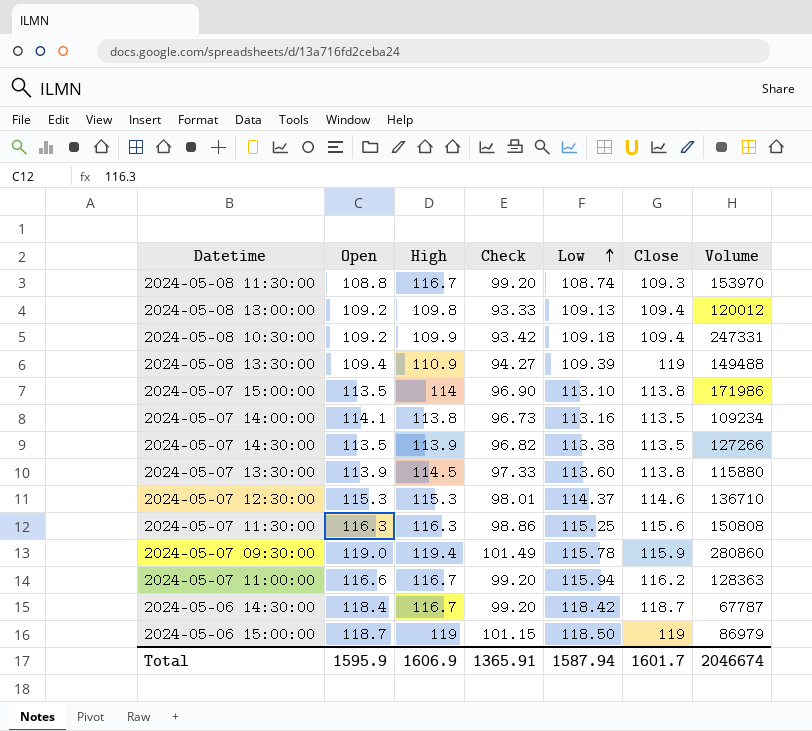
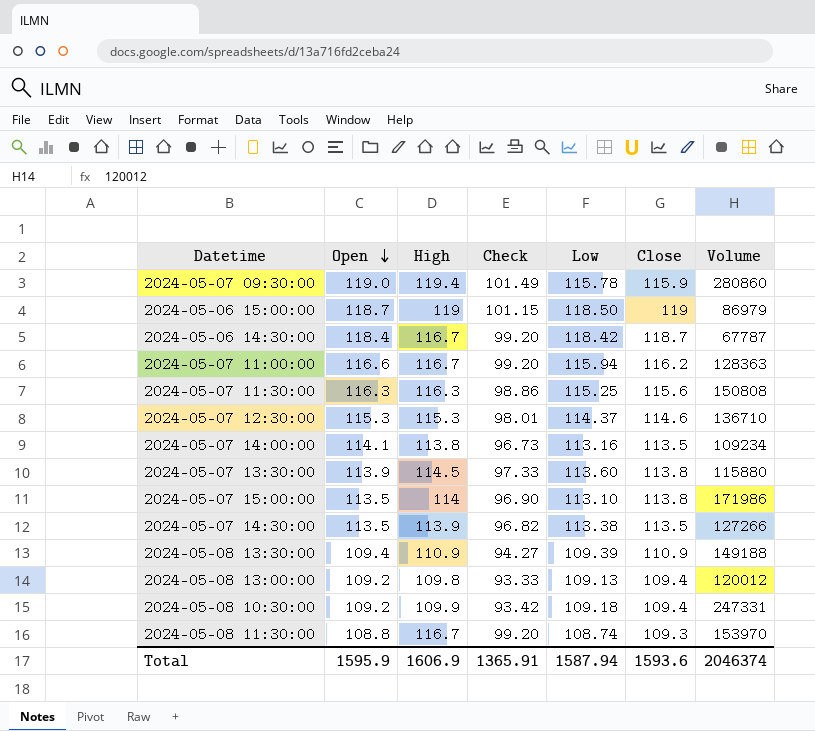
row order: Low ascending -> Open descending
2024-05-08 13:30:00 | Close: 119 -> 110.9
2024-05-08 13:30:00 | Volume: 149488 -> 149188
Total | Close: 1601.7 -> 1593.6
Total | Volume: 2046674 -> 2046374

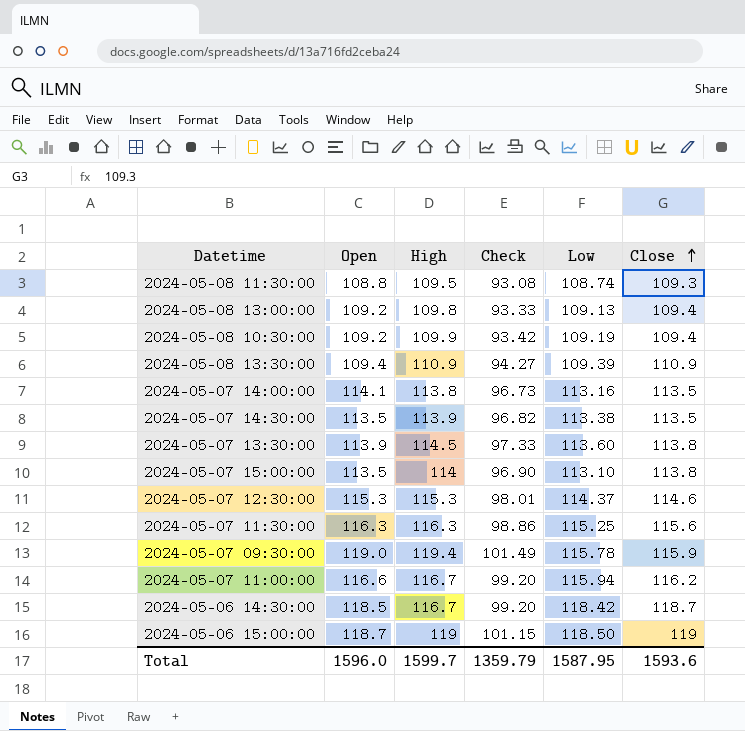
row order: Open descending -> Close ascending
column Volume | position: 7 -> none
2024-05-08 11:30:00 | High: 116.7 -> 109.5
2024-05-08 11:30:00 | Check: 99.20 -> 93.08
2024-05-08 10:30:00 | Low: 109.18 -> 109.19
2024-05-06 14:30:00 | Open: 118.4 -> 118.5
Total | Open: 1595.9 -> 1596.0
Total | High: 1606.9 -> 1599.7
Total | Check: 1365.91 -> 1359.79
Total | Low: 1587.94 -> 1587.95

